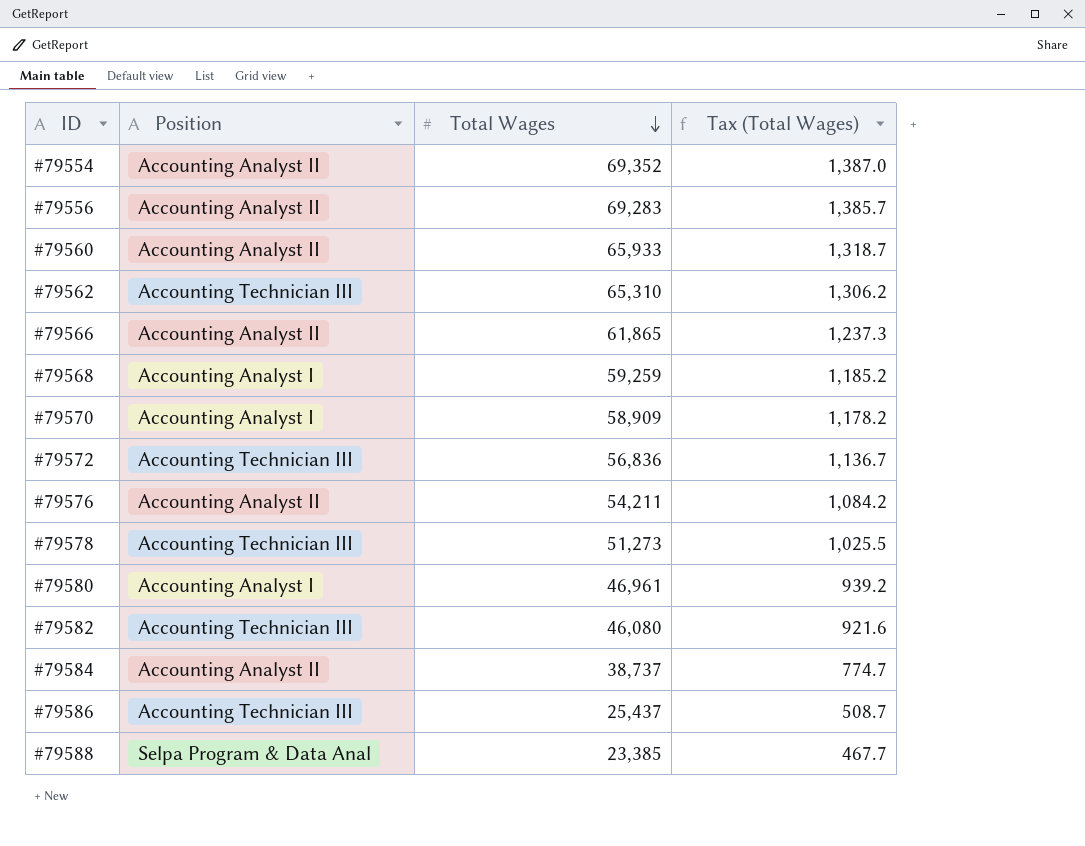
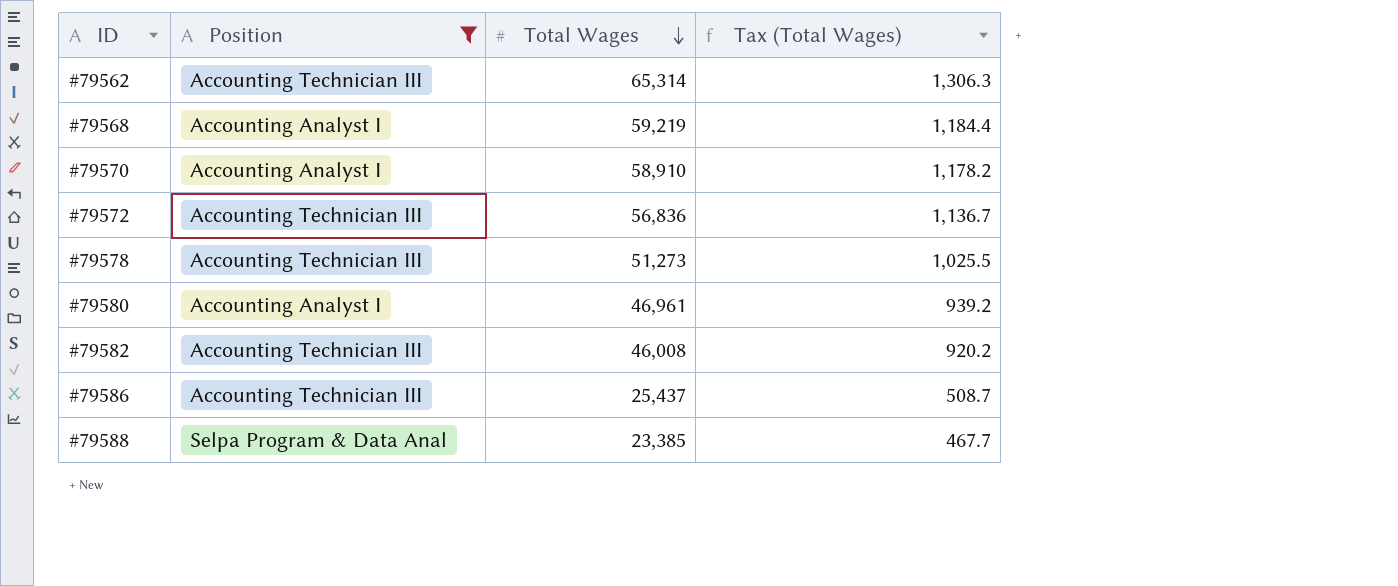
filter: none -> Position != Accounting Analyst II
#79562 | Total Wages: 65,310 -> 65,314
#79562 | Tax (Total Wages): 1,306.2 -> 1,306.3
#79568 | Total Wages: 59,259 -> 59,219
#79568 | Tax (Total Wages): 1,185.2 -> 1,184.4
#79570 | Total Wages: 58,909 -> 58,910
#79582 | Total Wages: 46,080 -> 46,008
#79582 | Tax (Total Wages): 921.6 -> 920.2

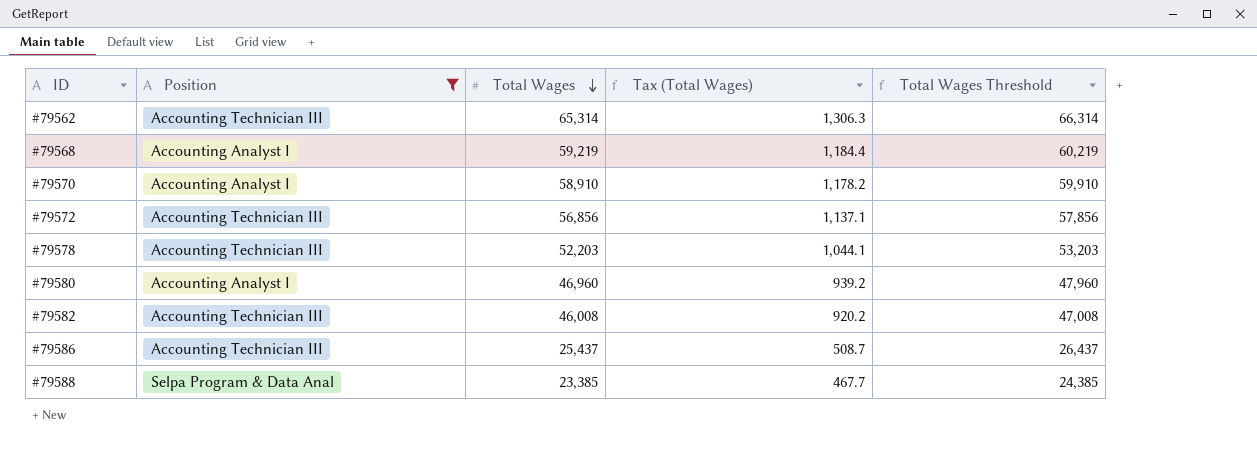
column Total Wages Threshold | formula: none -> [Total Wages] + 1000
#79572 | Total Wages: 56,836 -> 56,856
#79572 | Tax (Total Wages): 1,136.7 -> 1,137.1
#79578 | Total Wages: 51,273 -> 52,203
#79578 | Tax (Total Wages): 1,025.5 -> 1,044.1
#79580 | Total Wages: 46,961 -> 46,960

